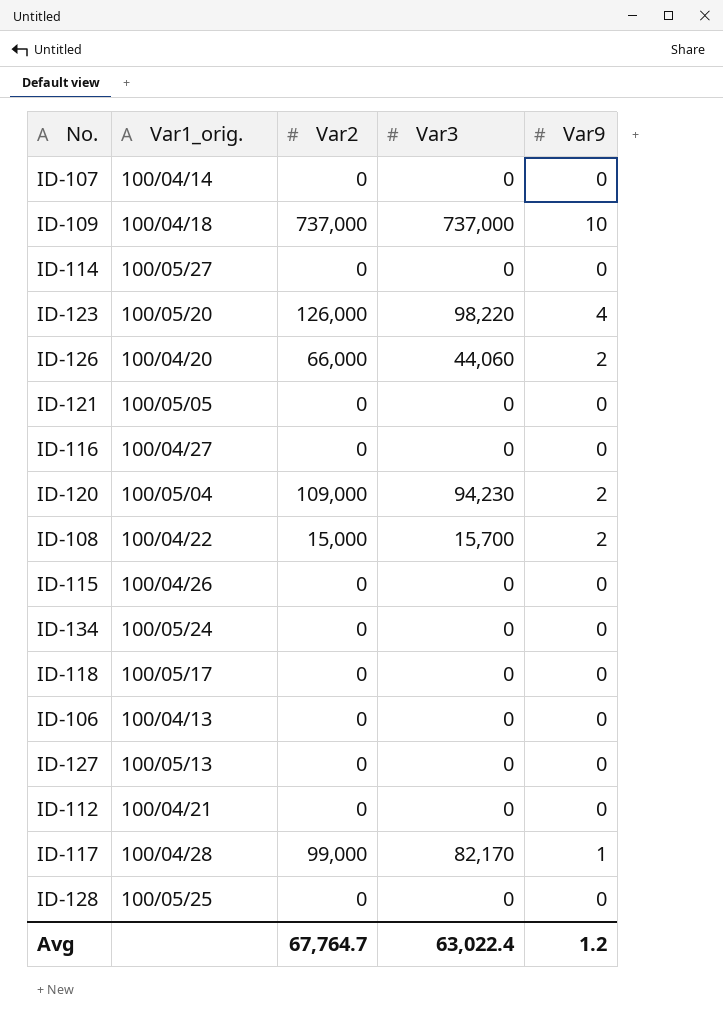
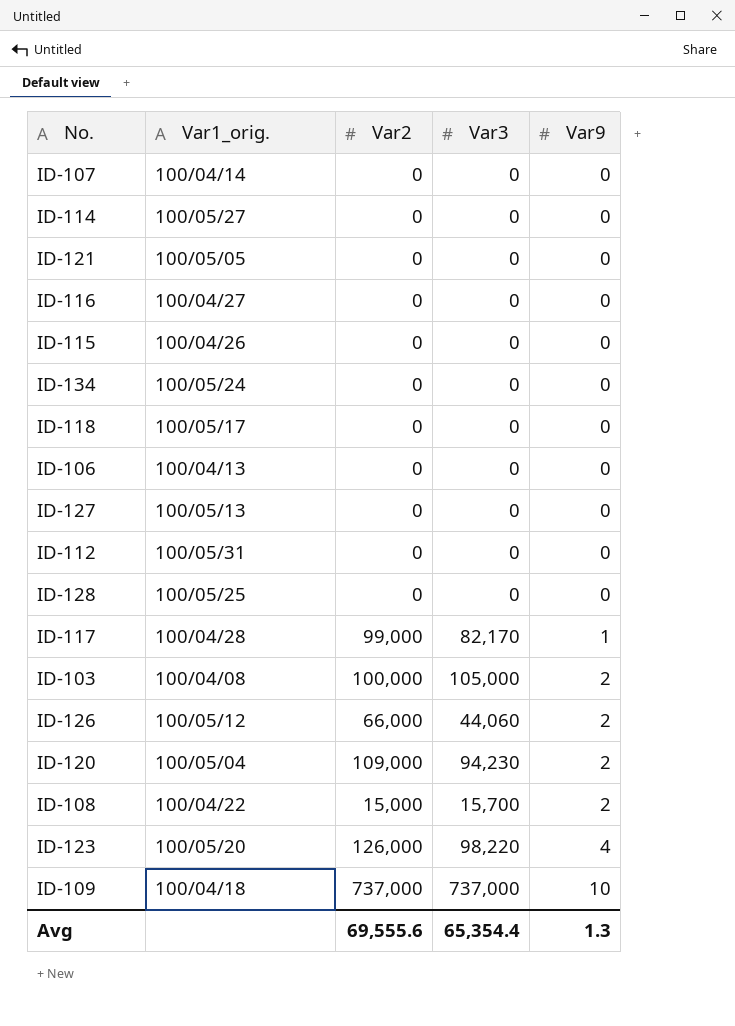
row order: none -> Var9 ascending
ID-112 | Var1_orig.: 100/04/21 -> 100/05/31
row ID-103: none -> 100/04/08 | 100,000 | 105,000 | 2
ID-126 | Var1_orig.: 100/04/20 -> 100/05/12
Avg | Var2: 67,764.7 -> 69,555.6
Avg | Var3: 63,022.4 -> 65,354.4
Avg | Var9: 1.2 -> 1.3

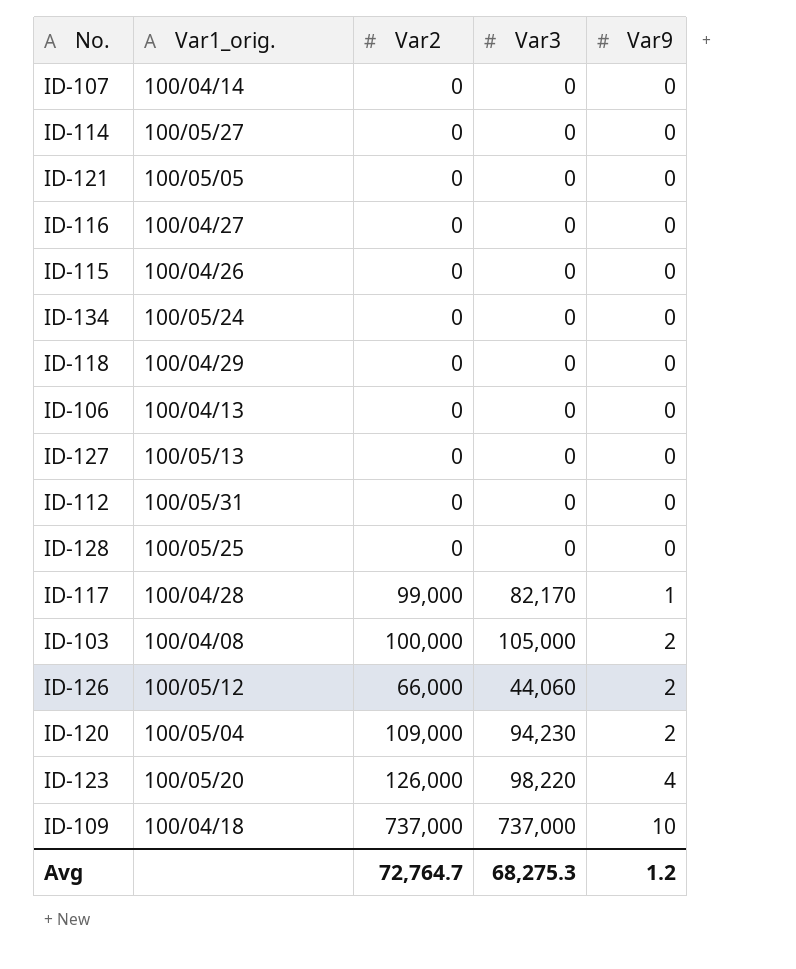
row ID-108: 100/04/22 | 15,000 | 15,700 | 2 -> none
ID-118 | Var1_orig.: 100/05/17 -> 100/04/29
Avg | Var2: 69,555.6 -> 72,764.7
Avg | Var3: 65,354.4 -> 68,275.3
Avg | Var9: 1.3 -> 1.2

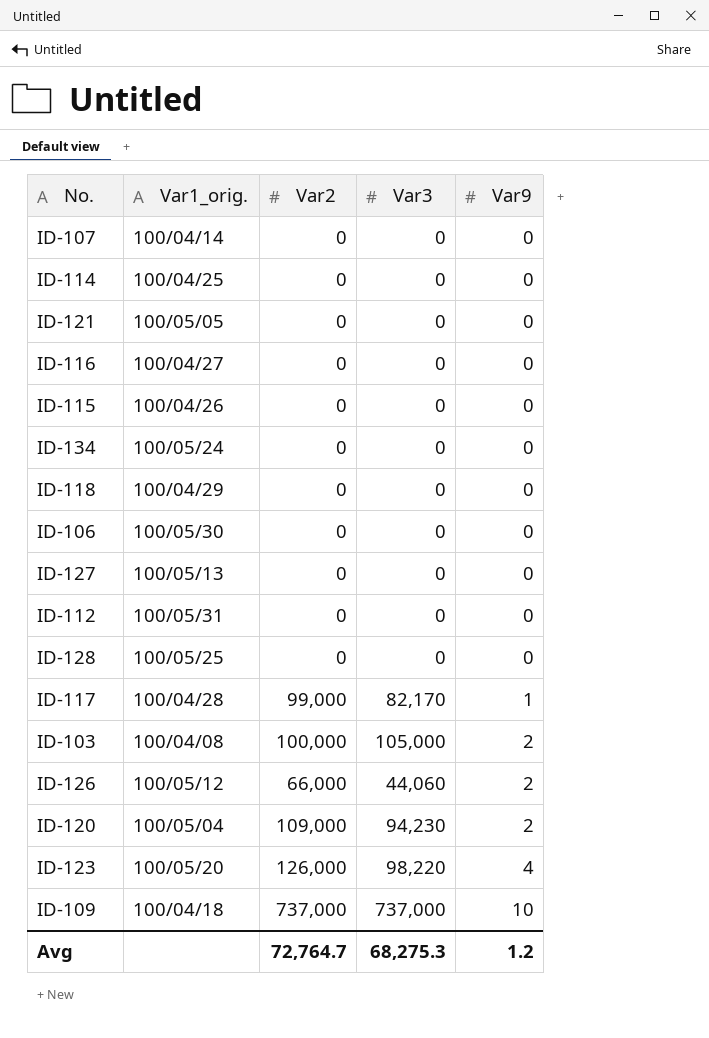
ID-114 | Var1_orig.: 100/05/27 -> 100/04/25
ID-106 | Var1_orig.: 100/04/13 -> 100/05/30

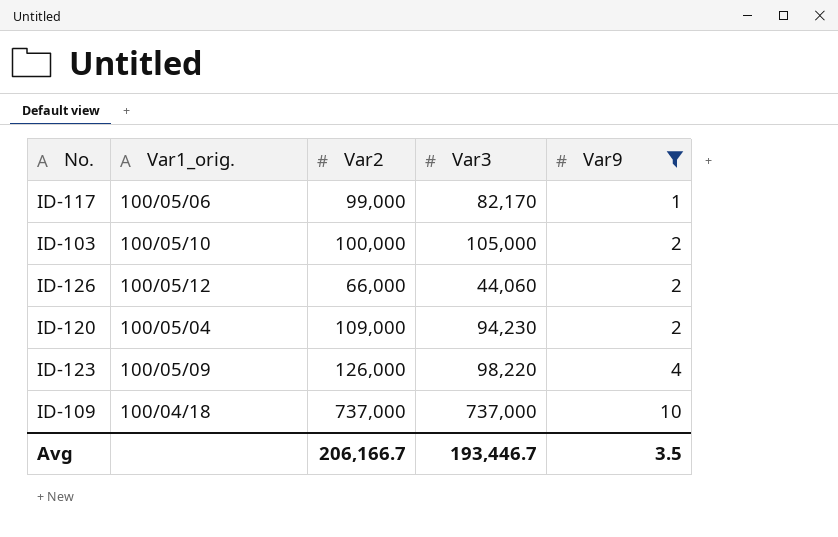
filter: none -> Var9 != 0
ID-117 | Var1_orig.: 100/04/28 -> 100/05/06
ID-103 | Var1_orig.: 100/04/08 -> 100/05/10
ID-123 | Var1_orig.: 100/05/20 -> 100/05/09
Avg | Var2: 72,764.7 -> 206,166.7
Avg | Var3: 68,275.3 -> 193,446.7
Avg | Var9: 1.2 -> 3.5

